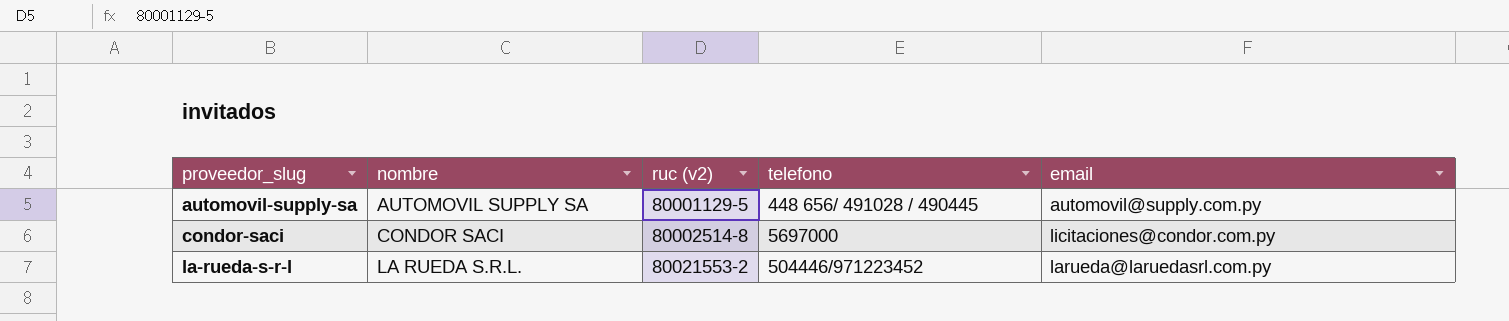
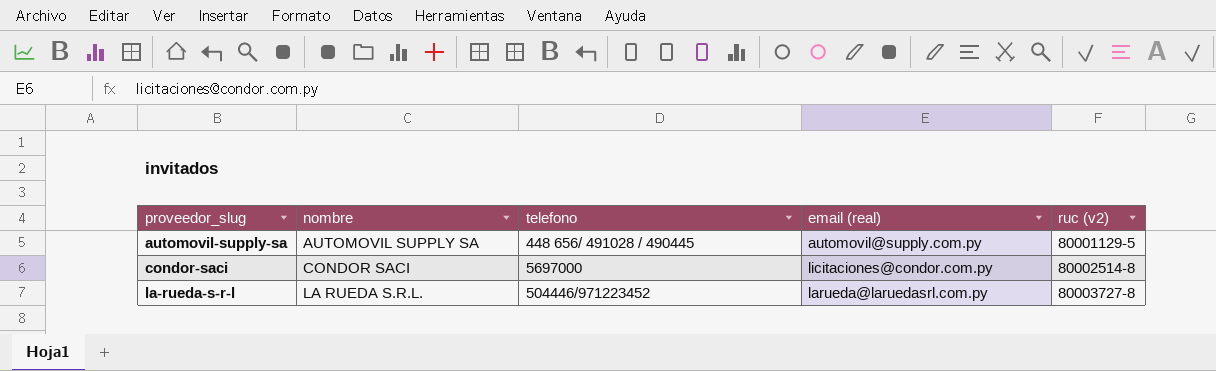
column name: email -> email (real)
column ruc (v2) | position: 3 -> 5
la-rueda-s-r-l | ruc (v2): 80021553-2 -> 80003727-8

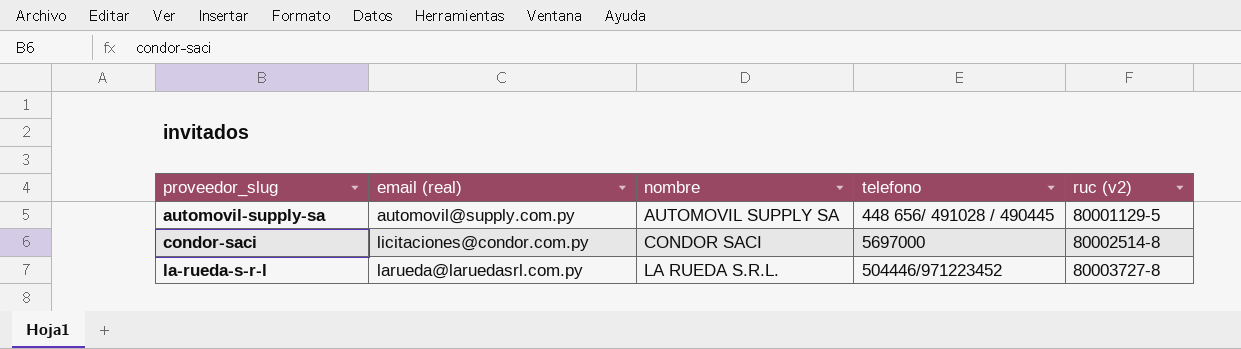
column email (real) | position: 4 -> 2

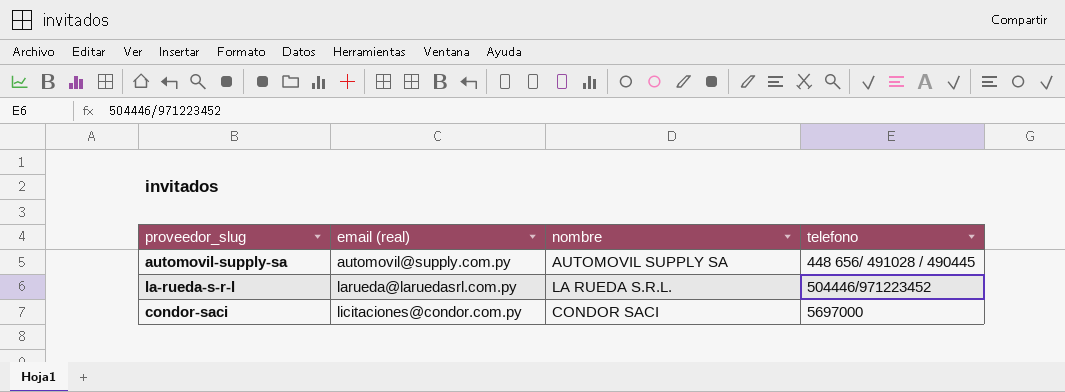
row order: proveedor_slug ascending -> email (real) ascending
column ruc (v2) | position: 5 -> none

